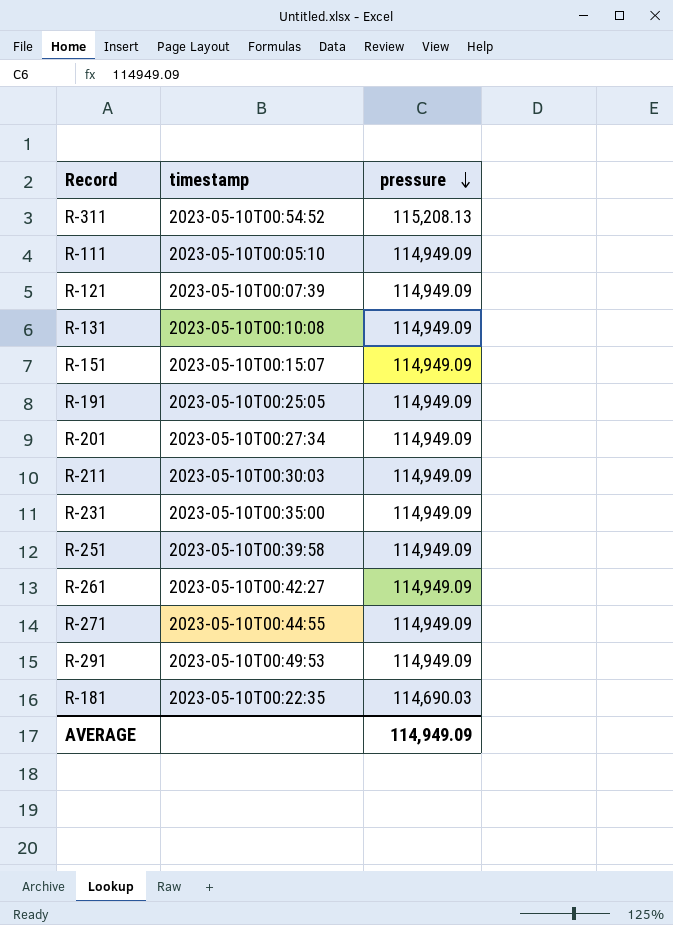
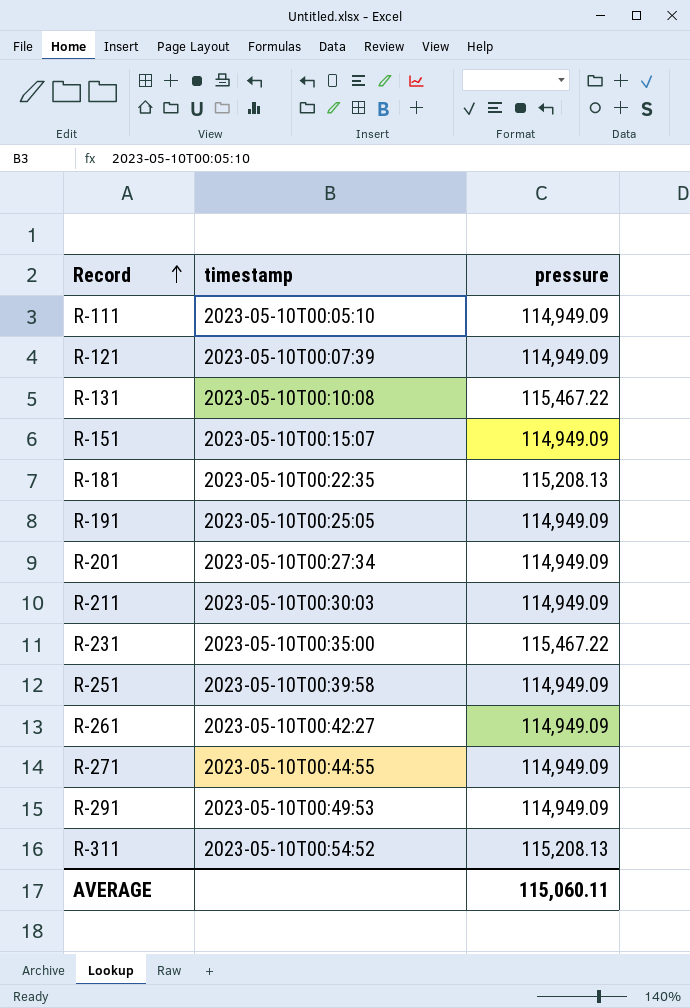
row order: pressure descending -> Record ascending
R-131 | pressure: 114,949.09 -> 115,467.22
R-181 | pressure: 114,690.03 -> 115,208.13
R-231 | pressure: 114,949.09 -> 115,467.22
AVERAGE | pressure: 114,949.09 -> 115,060.11

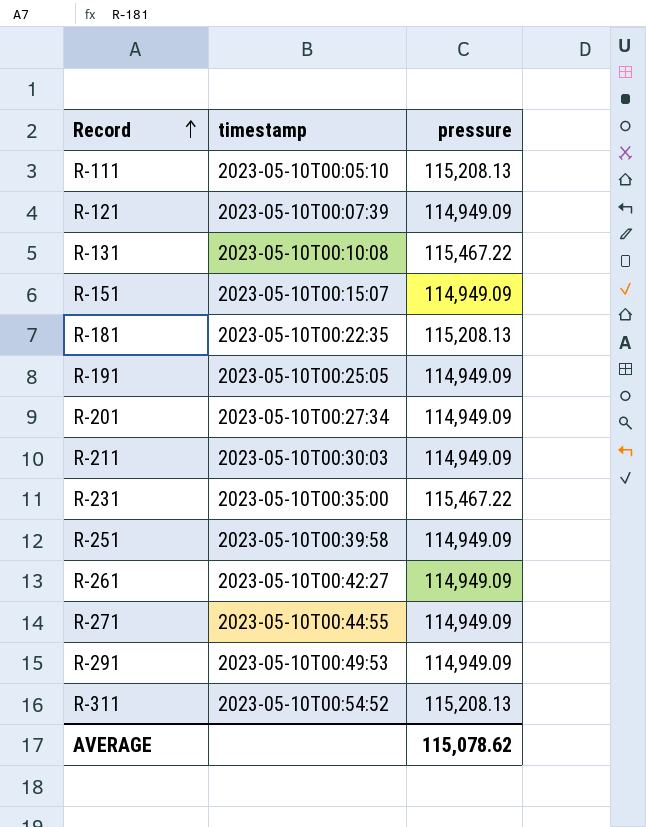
R-111 | pressure: 114,949.09 -> 115,208.13
AVERAGE | pressure: 115,060.11 -> 115,078.62

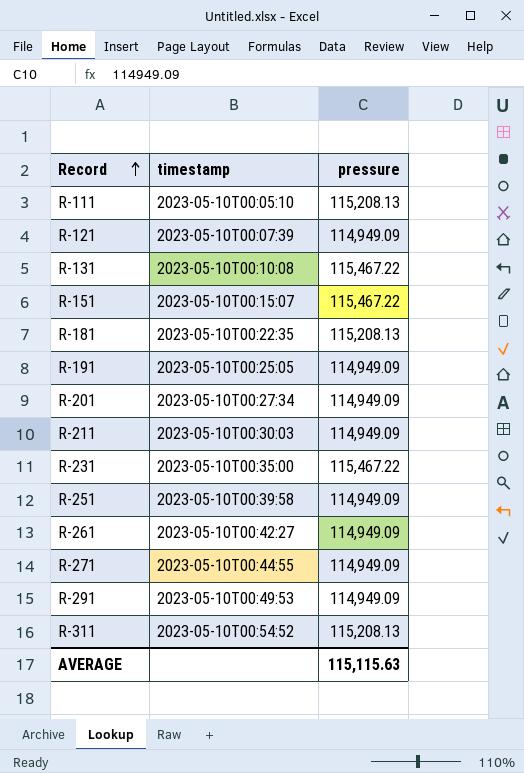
R-151 | pressure: 114,949.09 -> 115,467.22
AVERAGE | pressure: 115,078.62 -> 115,115.63

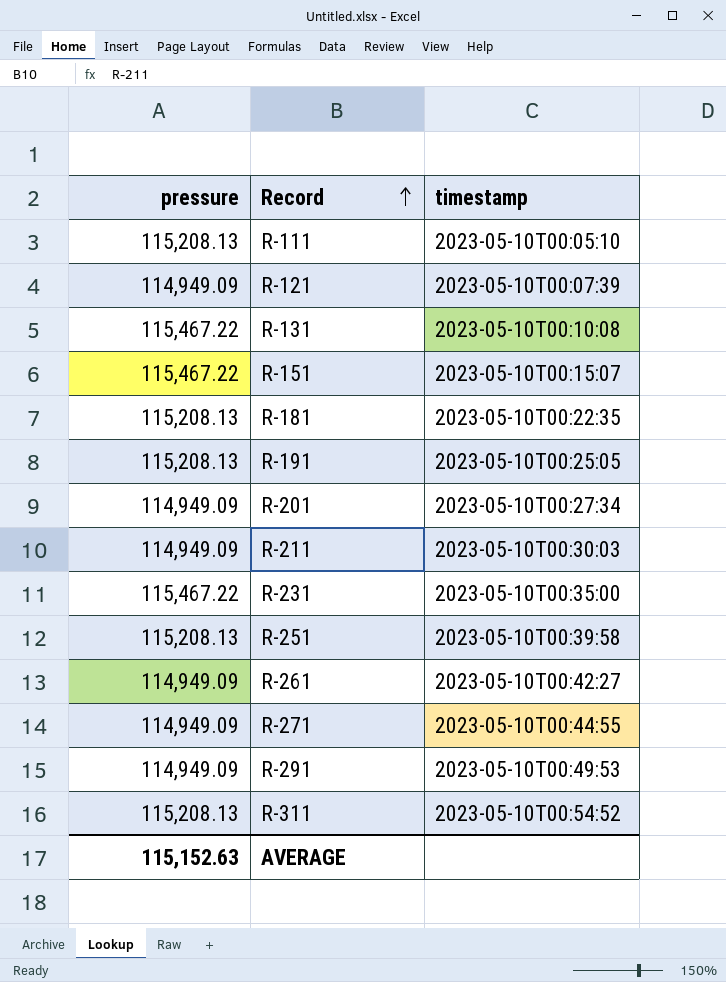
column pressure | position: 3 -> 1
R-191 | pressure: 114,949.09 -> 115,208.13
R-251 | pressure: 114,949.09 -> 115,208.13
AVERAGE | pressure: 115,115.63 -> 115,152.63

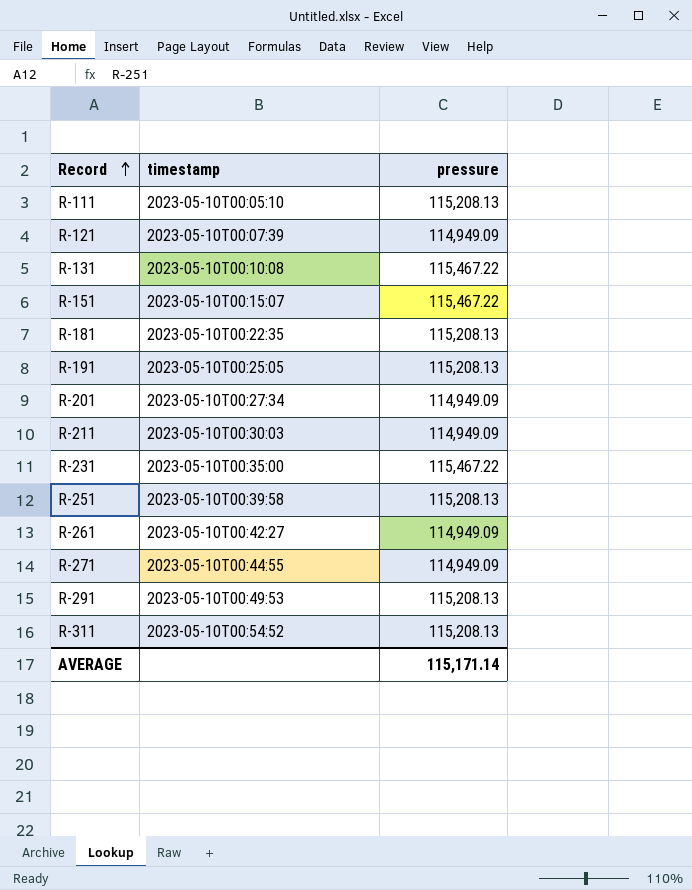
column pressure | position: 1 -> 3
R-291 | pressure: 114,949.09 -> 115,208.13
AVERAGE | pressure: 115,152.63 -> 115,171.14

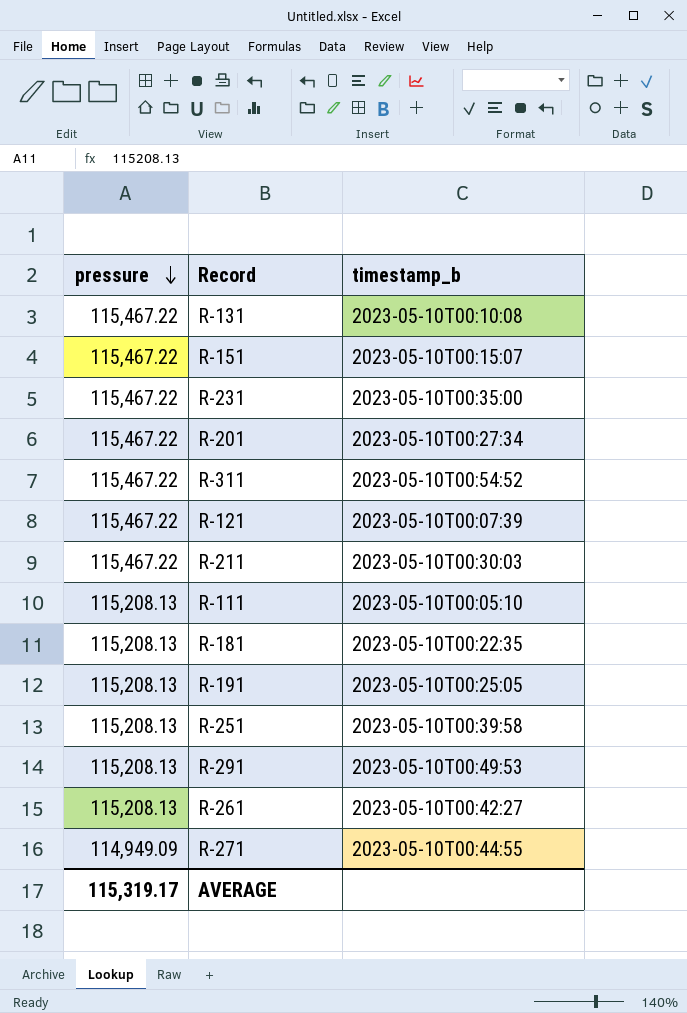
row order: Record ascending -> pressure descending
column pressure | position: 3 -> 1
column name: timestamp -> timestamp_b
R-201 | pressure: 114,949.09 -> 115,467.22
R-311 | pressure: 115,208.13 -> 115,467.22
R-121 | pressure: 114,949.09 -> 115,467.22
R-211 | pressure: 114,949.09 -> 115,467.22
R-261 | pressure: 114,949.09 -> 115,208.13
AVERAGE | pressure: 115,171.14 -> 115,319.17

